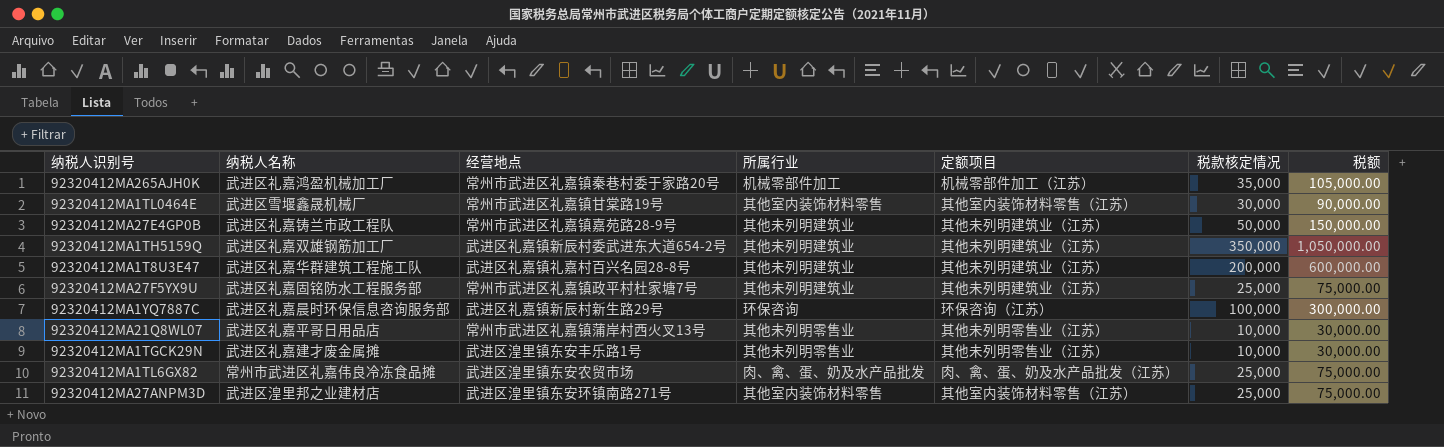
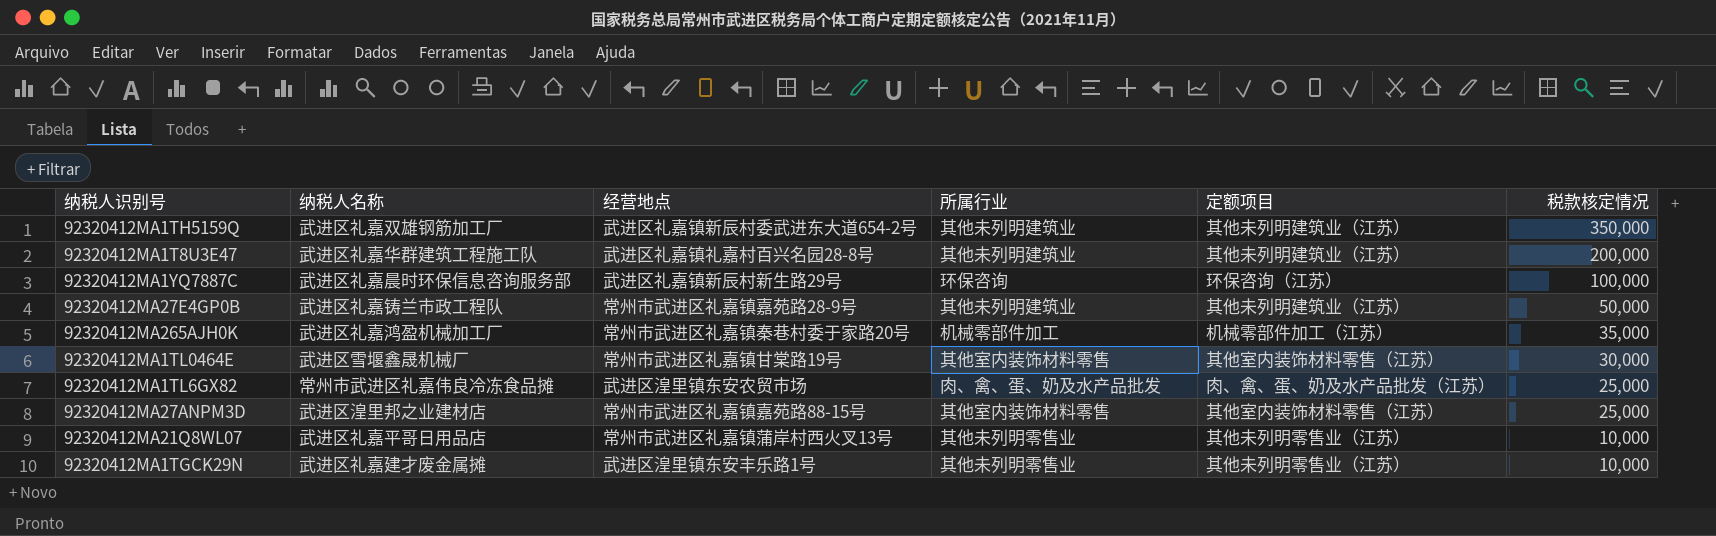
row order: none -> 税款核定情况 descending
column 税额 | formula: [税款核定情况] * 3 -> none
row 92320412MA27F5YX9U: 武进区礼嘉固铭防水工程服务部 | 常州市武进区礼嘉镇政平村杜家塘7号 | 其他未列明建筑业 | 其他未列明建筑业（江苏） | 25,000 | 75,000.00 -> none
92320412MA27ANPM3D | 经营地点: 武进区湟里镇东安环镇南路271号 -> 常州市武进区礼嘉镇嘉苑路88-15号

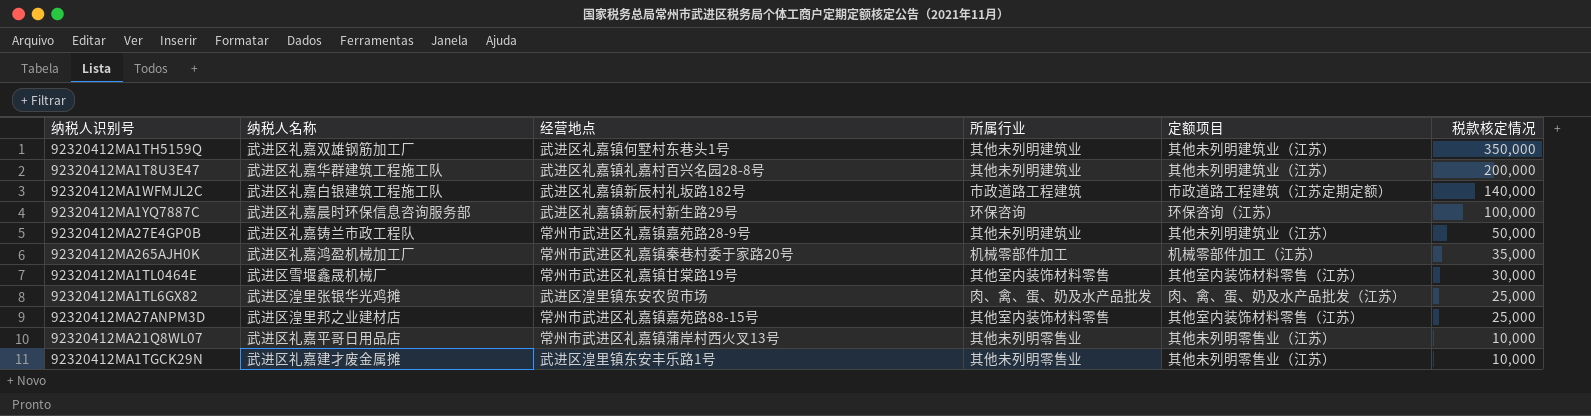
92320412MA1TH5159Q | 经营地点: 武进区礼嘉镇新辰村委武进东大道654-2号 -> 武进区礼嘉镇何墅村东巷头1号
row 92320412MA1WFMJL2C: none -> 武进区礼嘉白银建筑工程施工队 | 武进区礼嘉镇新辰村礼坂路182号 | 市政道路工程建筑 | 市政道路工程建筑（江苏定期定额） | 140,000
92320412MA1TL6GX82 | 纳税人名称: 常州市武进区礼嘉伟良冷冻食品摊 -> 武进区湟里张银华光鸡摊

